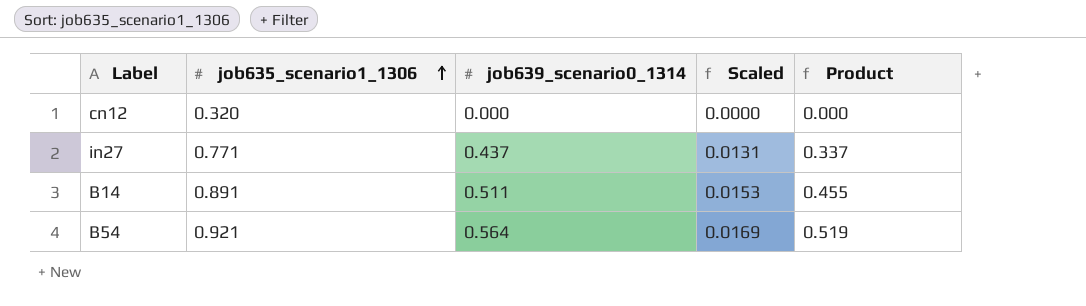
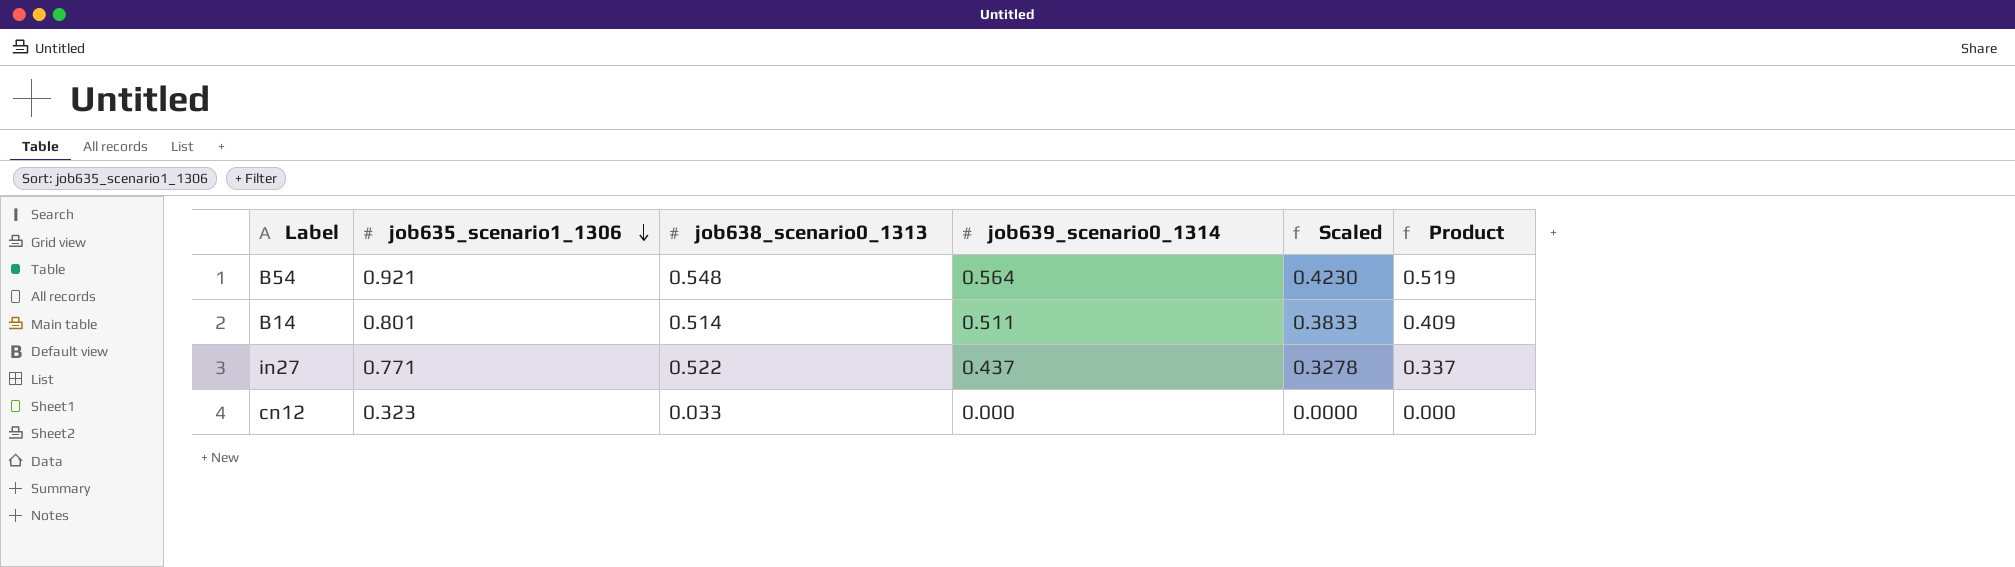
row order: job635_scenario1_1306 ascending -> job635_scenario1_1306 descending
column job638_scenario0_1313 | position: none -> 3
column Scaled | formula: [job639_scenario0_1314] * 0.03 -> [job639_scenario0_1314] * 0.75
B14 | job635_scenario1_1306: 0.891 -> 0.801
B14 | Product: 0.455 -> 0.409
cn12 | job635_scenario1_1306: 0.320 -> 0.323

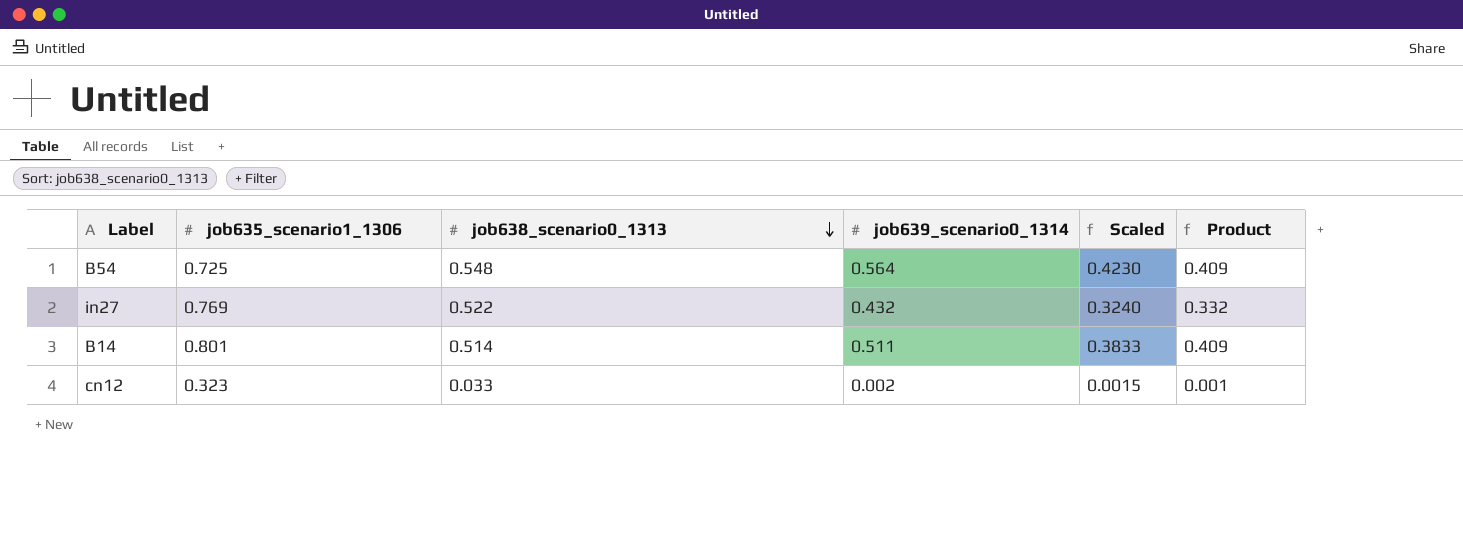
row order: job635_scenario1_1306 descending -> job638_scenario0_1313 descending
B54 | job635_scenario1_1306: 0.921 -> 0.725
B54 | Product: 0.519 -> 0.409
in27 | job635_scenario1_1306: 0.771 -> 0.769
in27 | job639_scenario0_1314: 0.437 -> 0.432
in27 | Scaled: 0.3278 -> 0.3240
in27 | Product: 0.337 -> 0.332
cn12 | job639_scenario0_1314: 0.000 -> 0.002
cn12 | Scaled: 0.0000 -> 0.0015
cn12 | Product: 0.000 -> 0.001

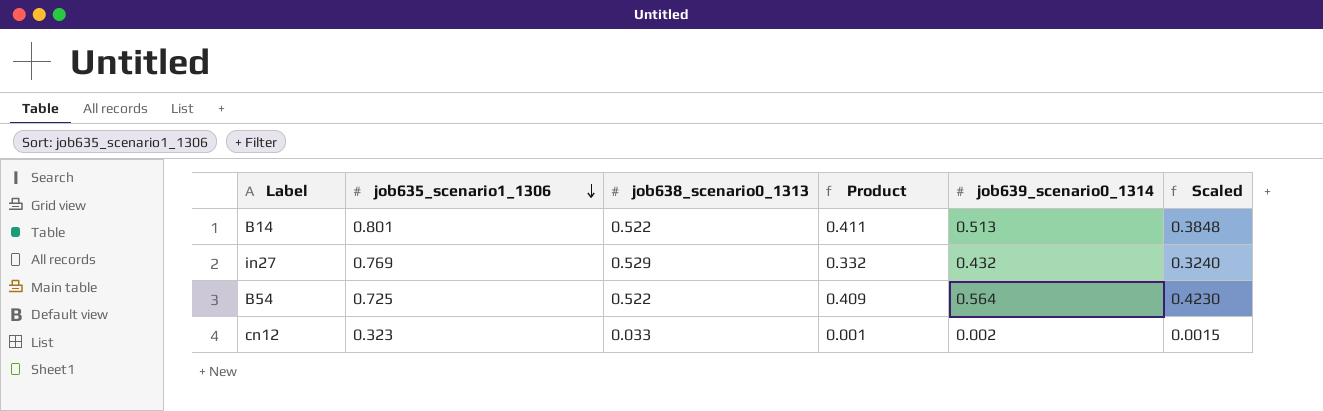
row order: job638_scenario0_1313 descending -> job635_scenario1_1306 descending
column Product | position: 6 -> 4
B14 | job638_scenario0_1313: 0.514 -> 0.522
B14 | Product: 0.409 -> 0.411
B14 | job639_scenario0_1314: 0.511 -> 0.513
B14 | Scaled: 0.3833 -> 0.3848
in27 | job638_scenario0_1313: 0.522 -> 0.529
B54 | job638_scenario0_1313: 0.548 -> 0.522

